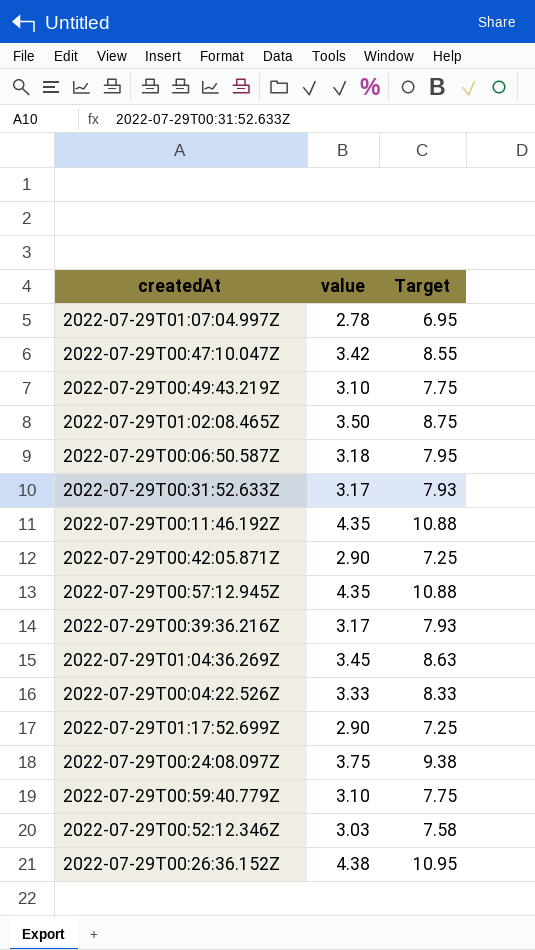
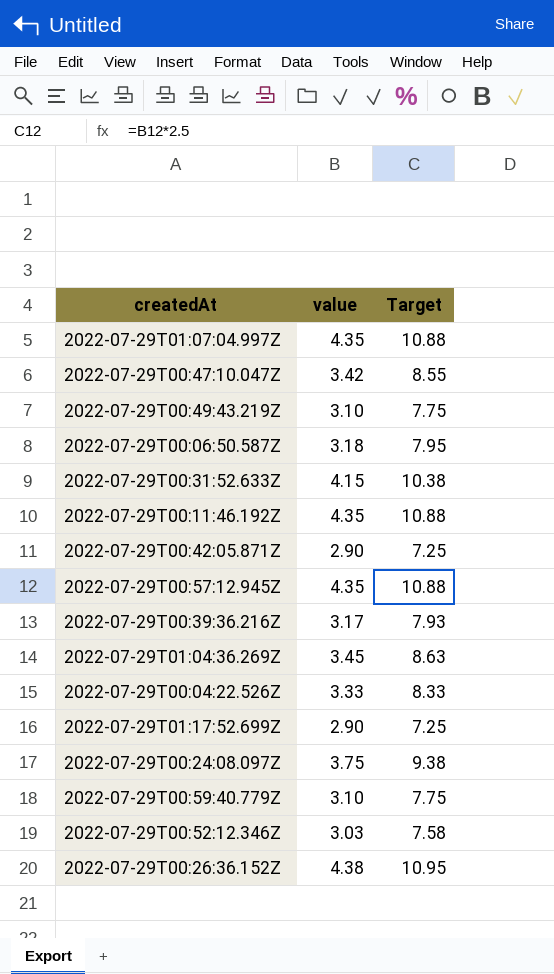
row 2022-07-29T01:02:08.465Z: 3.50 | 8.75 -> none
2022-07-29T01:07:04.997Z | value: 2.78 -> 4.35
2022-07-29T01:07:04.997Z | Target: 6.95 -> 10.88
2022-07-29T00:31:52.633Z | value: 3.17 -> 4.15
2022-07-29T00:31:52.633Z | Target: 7.93 -> 10.38

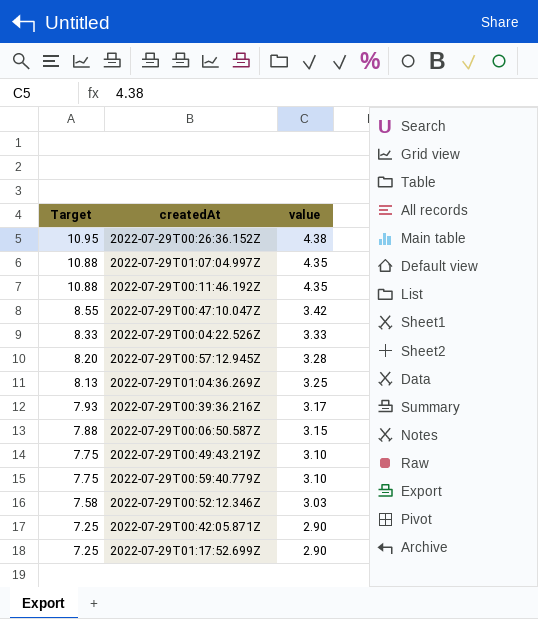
row order: none -> Target descending
column Target | position: 3 -> 1
row 2022-07-29T00:31:52.633Z: 4.15 | 10.38 -> none
row 2022-07-29T00:24:08.097Z: 3.75 | 9.38 -> none
2022-07-29T00:57:12.945Z | Target: 10.88 -> 8.20
2022-07-29T00:57:12.945Z | value: 4.35 -> 3.28
2022-07-29T01:04:36.269Z | Target: 8.63 -> 8.13
2022-07-29T01:04:36.269Z | value: 3.45 -> 3.25
2022-07-29T00:06:50.587Z | Target: 7.95 -> 7.88
2022-07-29T00:06:50.587Z | value: 3.18 -> 3.15

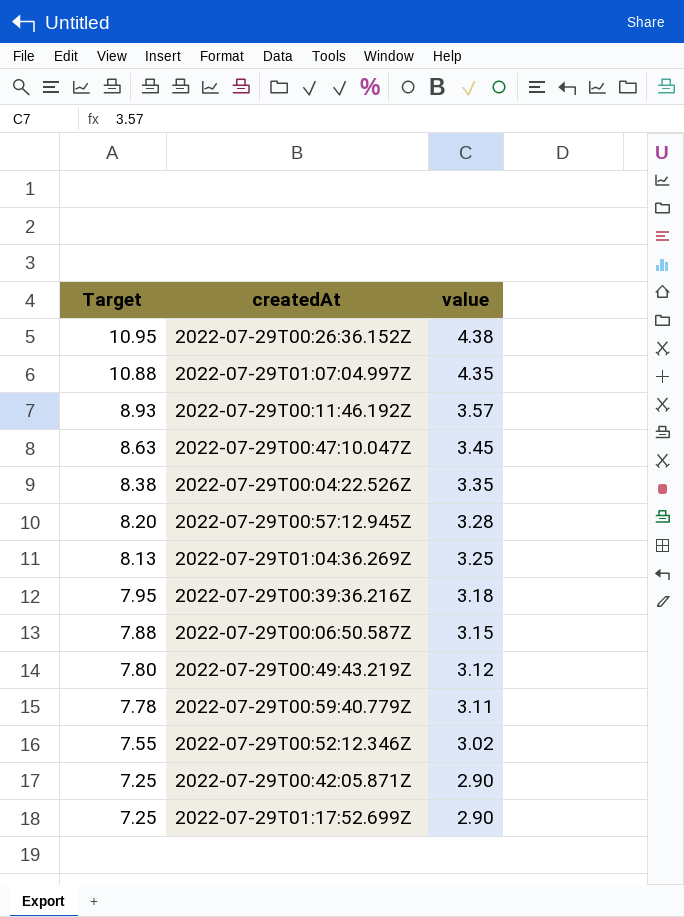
2022-07-29T00:11:46.192Z | Target: 10.88 -> 8.93
2022-07-29T00:11:46.192Z | value: 4.35 -> 3.57
2022-07-29T00:47:10.047Z | Target: 8.55 -> 8.63
2022-07-29T00:47:10.047Z | value: 3.42 -> 3.45
2022-07-29T00:04:22.526Z | Target: 8.33 -> 8.38
2022-07-29T00:04:22.526Z | value: 3.33 -> 3.35
2022-07-29T00:39:36.216Z | Target: 7.93 -> 7.95
2022-07-29T00:39:36.216Z | value: 3.17 -> 3.18
2022-07-29T00:49:43.219Z | Target: 7.75 -> 7.80
2022-07-29T00:49:43.219Z | value: 3.10 -> 3.12
2022-07-29T00:59:40.779Z | Target: 7.75 -> 7.78
2022-07-29T00:59:40.779Z | value: 3.10 -> 3.11
2022-07-29T00:52:12.346Z | Target: 7.58 -> 7.55
2022-07-29T00:52:12.346Z | value: 3.03 -> 3.02

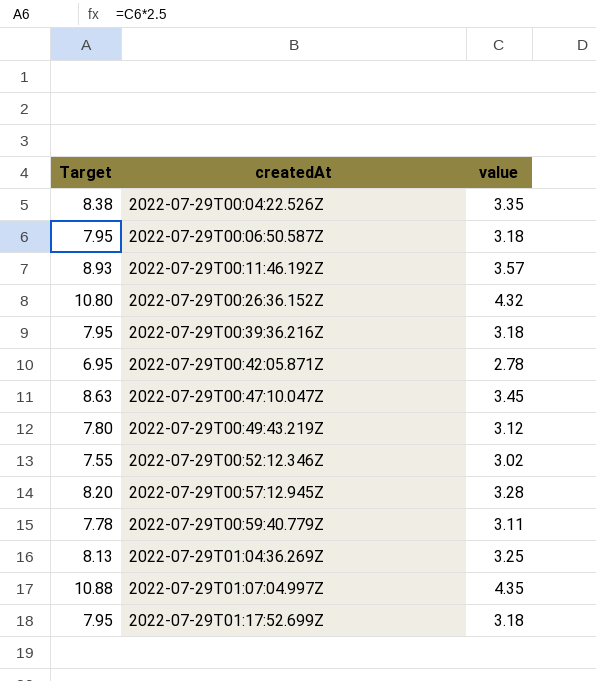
row order: Target descending -> createdAt ascending
2022-07-29T00:06:50.587Z | Target: 7.88 -> 7.95
2022-07-29T00:06:50.587Z | value: 3.15 -> 3.18
2022-07-29T00:26:36.152Z | Target: 10.95 -> 10.80
2022-07-29T00:26:36.152Z | value: 4.38 -> 4.32
2022-07-29T00:42:05.871Z | Target: 7.25 -> 6.95
2022-07-29T00:42:05.871Z | value: 2.90 -> 2.78
2022-07-29T01:17:52.699Z | Target: 7.25 -> 7.95
2022-07-29T01:17:52.699Z | value: 2.90 -> 3.18

